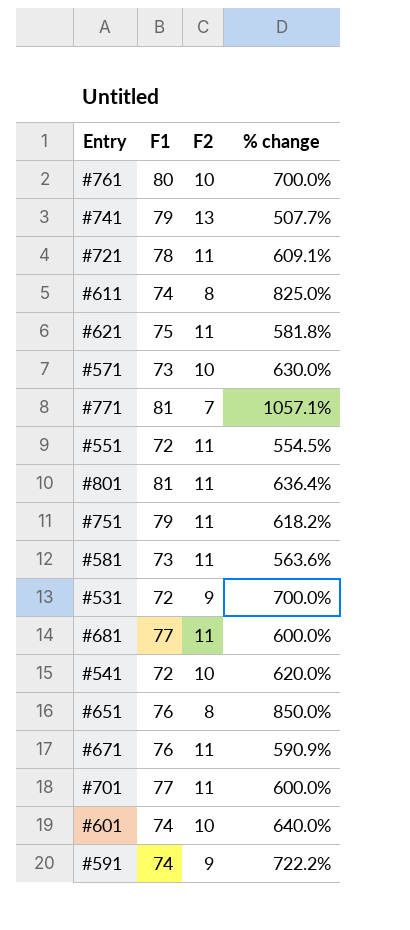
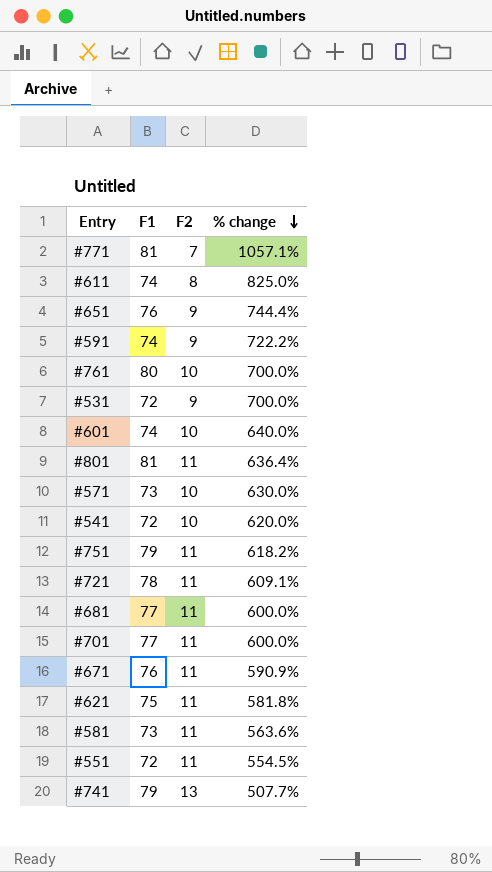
row order: none -> % change descending
#651 | F2: 8 -> 9
#651 | % change: 850.0% -> 744.4%

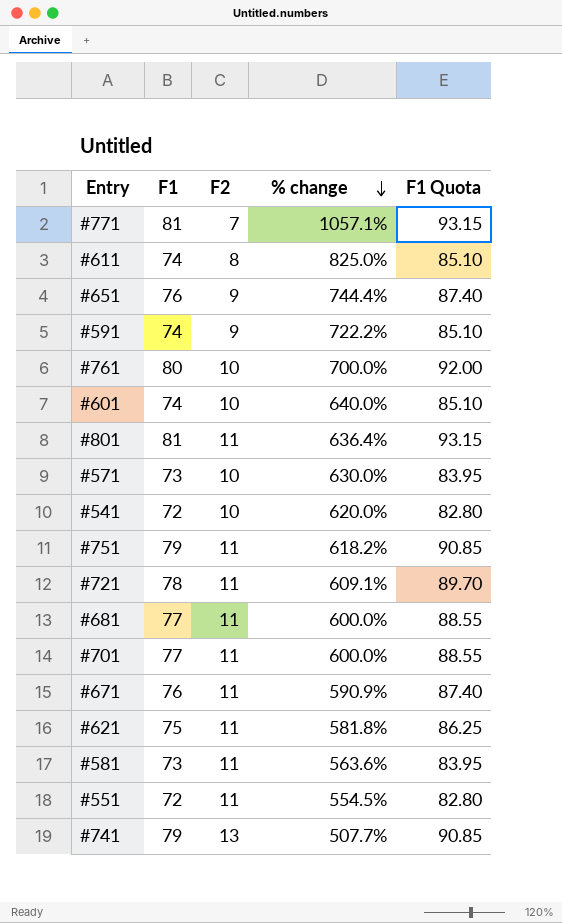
column F1 Quota | formula: none -> [F1] * 1.15
row #531: 72 | 9 | 700.0% -> none

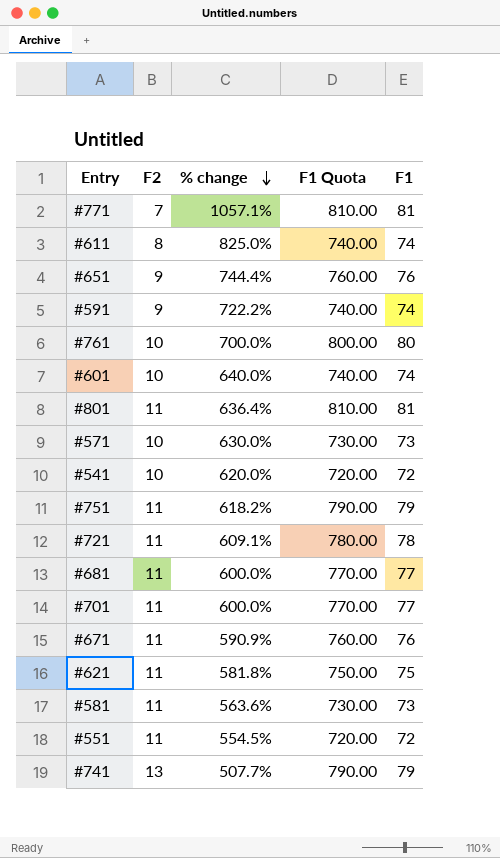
column F1 Quota | formula: [F1] * 1.15 -> [F1] * 10
column F1 | position: 2 -> 5

